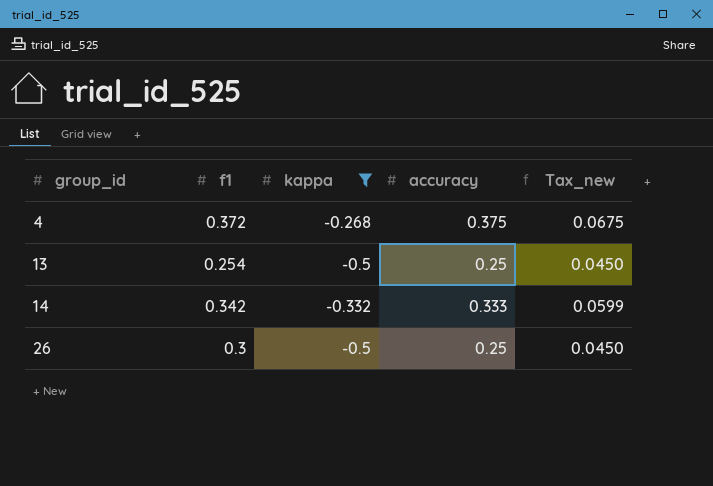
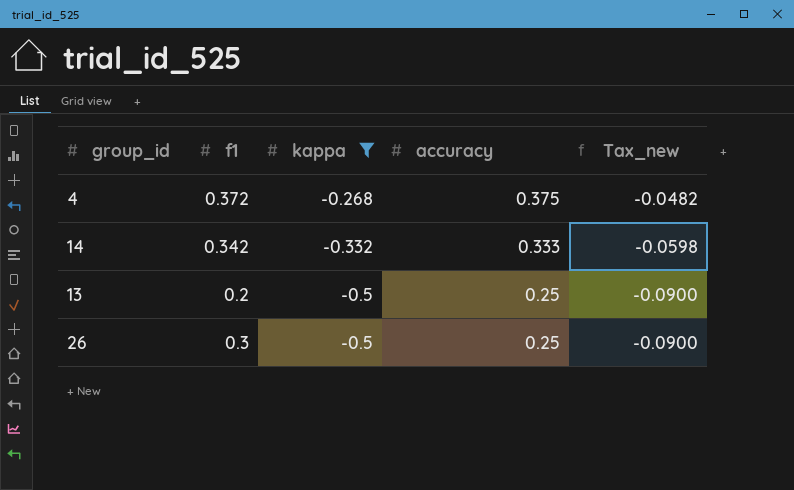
row order: group_id ascending -> kappa descending
column Tax_new | formula: [accuracy] * 0.18 -> [kappa] * 0.18
13 | f1: 0.254 -> 0.2

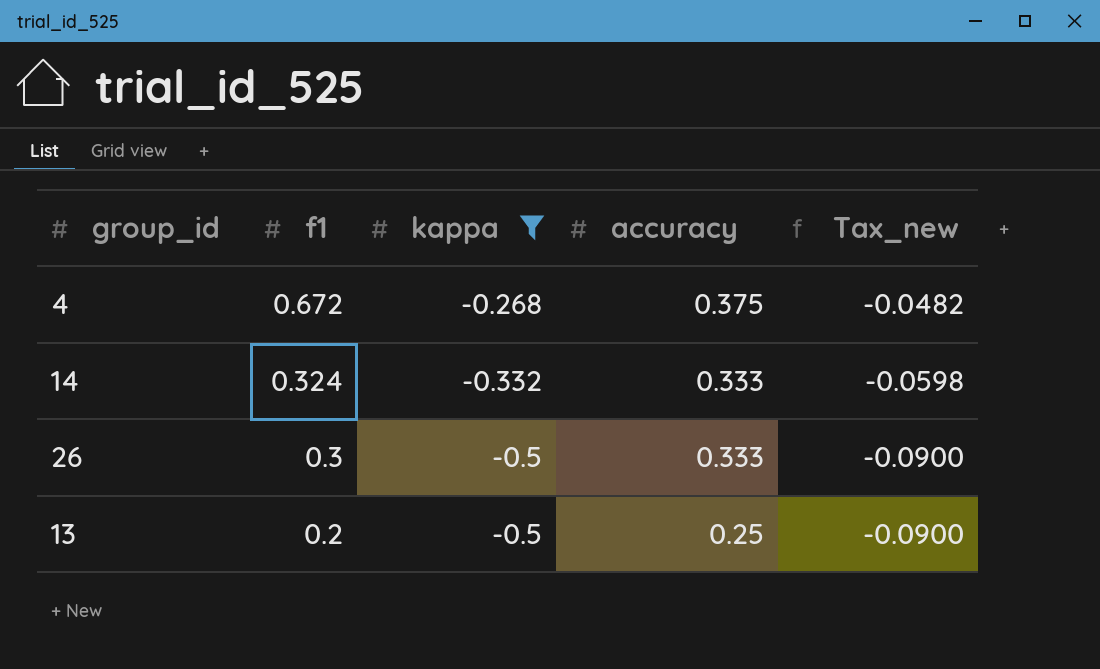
row order: kappa descending -> f1 descending
4 | f1: 0.372 -> 0.672
14 | f1: 0.342 -> 0.324
26 | accuracy: 0.25 -> 0.333

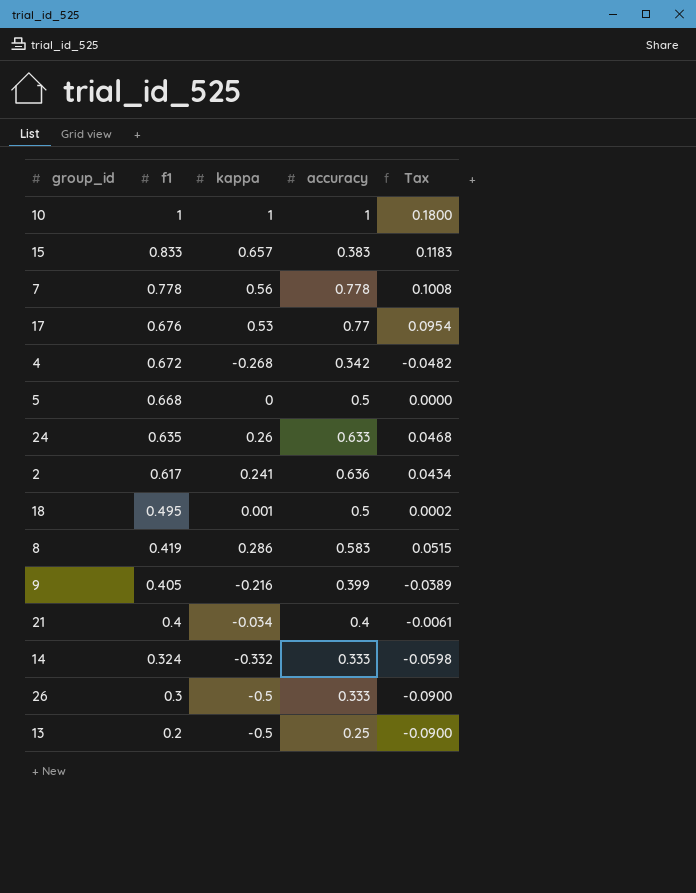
filter: kappa <= -0.268 -> none
column name: Tax_new -> Tax
4 | accuracy: 0.375 -> 0.342

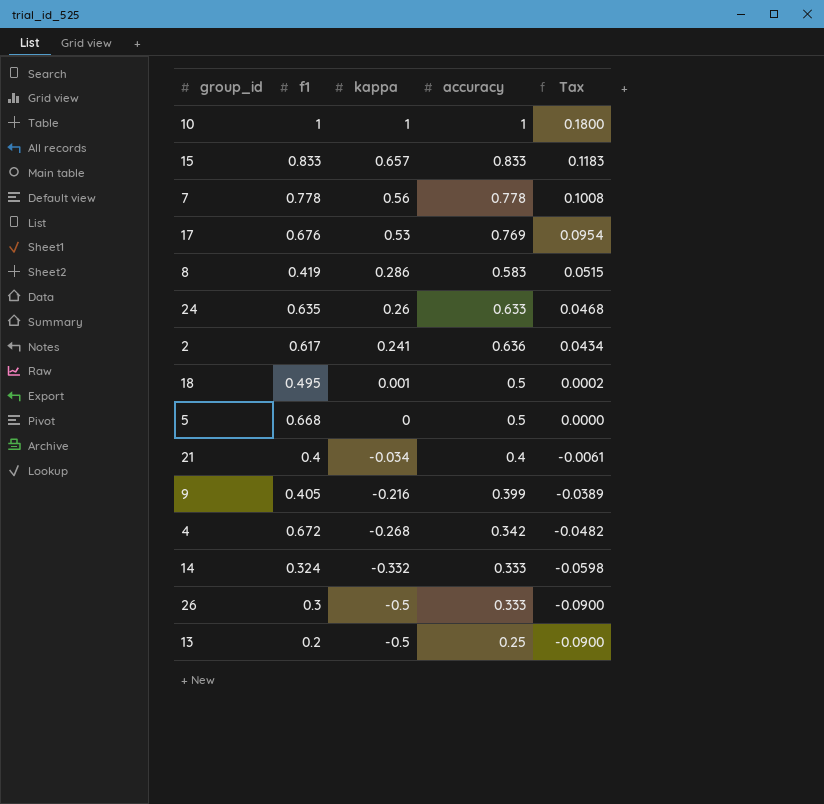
row order: f1 descending -> kappa descending
15 | accuracy: 0.383 -> 0.833
17 | accuracy: 0.77 -> 0.769

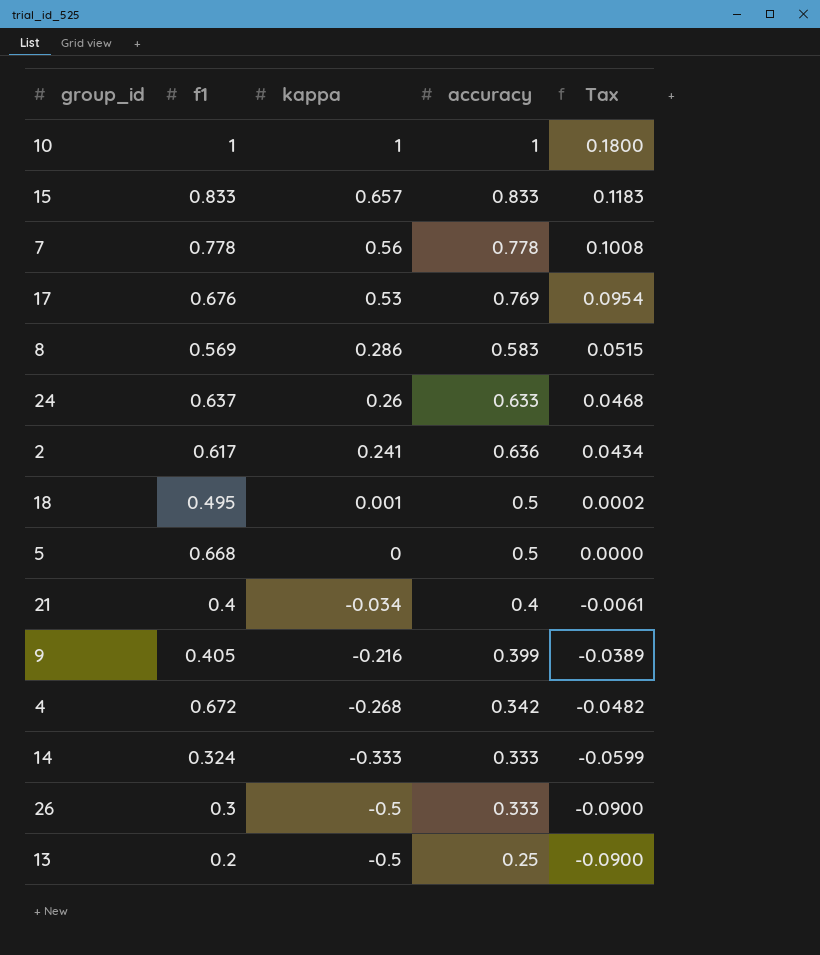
8 | f1: 0.419 -> 0.569
24 | f1: 0.635 -> 0.637
14 | kappa: -0.332 -> -0.333
14 | Tax: -0.0598 -> -0.0599

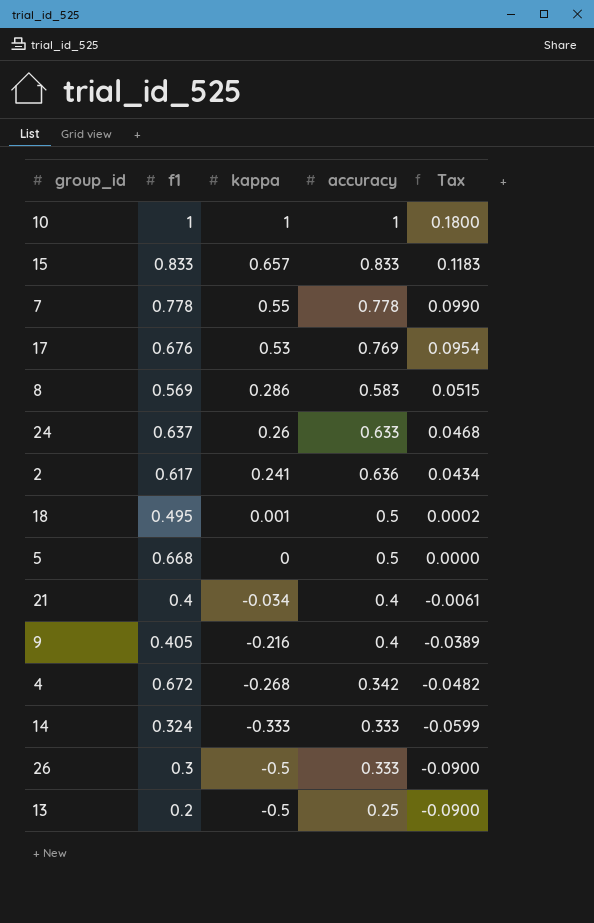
7 | kappa: 0.56 -> 0.55
7 | Tax: 0.1008 -> 0.0990
9 | accuracy: 0.399 -> 0.4

